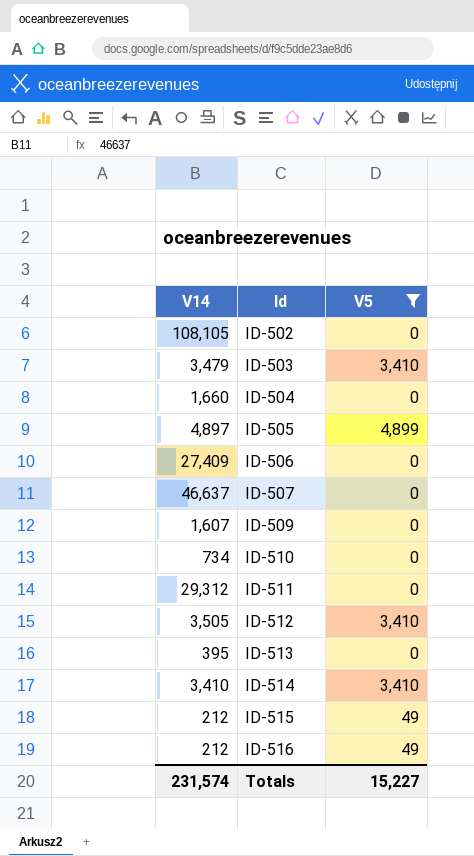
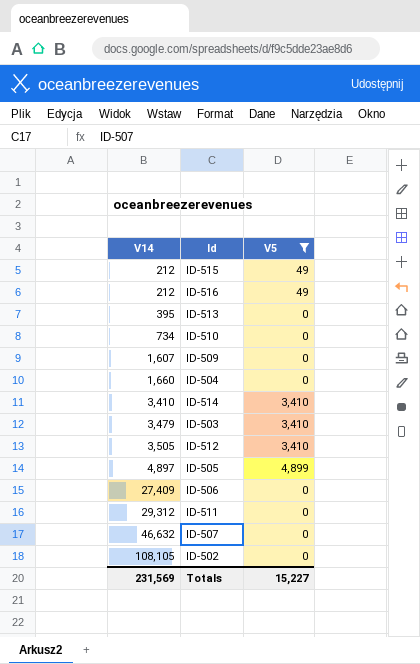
row order: Id ascending -> V14 ascending
ID-507 | V14: 46,637 -> 46,632
Totals | V14: 231,574 -> 231,569

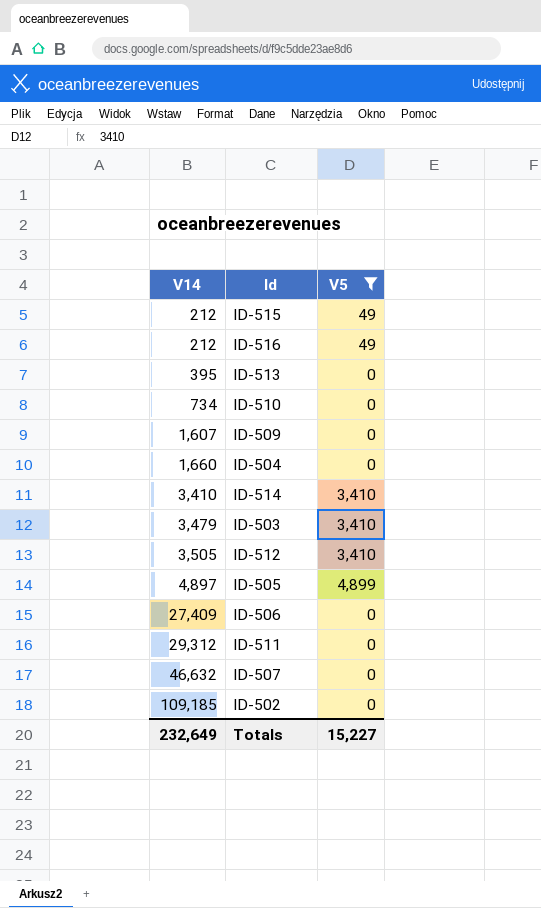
ID-502 | V14: 108,105 -> 109,185
Totals | V14: 231,569 -> 232,649

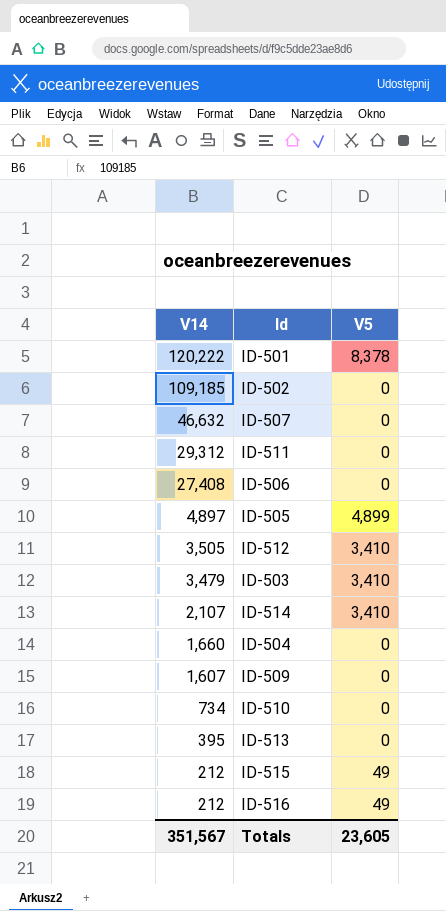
filter: V5 != 8,378 -> none
row order: V14 ascending -> V14 descending
ID-506 | V14: 27,409 -> 27,408
ID-514 | V14: 3,410 -> 2,107
Totals | V14: 232,649 -> 351,567
Totals | V5: 15,227 -> 23,605

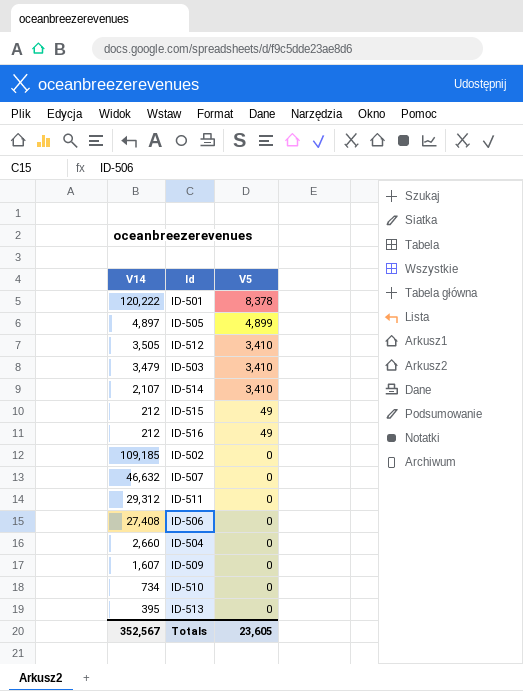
row order: V14 descending -> V5 descending
ID-504 | V14: 1,660 -> 2,660
Totals | V14: 351,567 -> 352,567

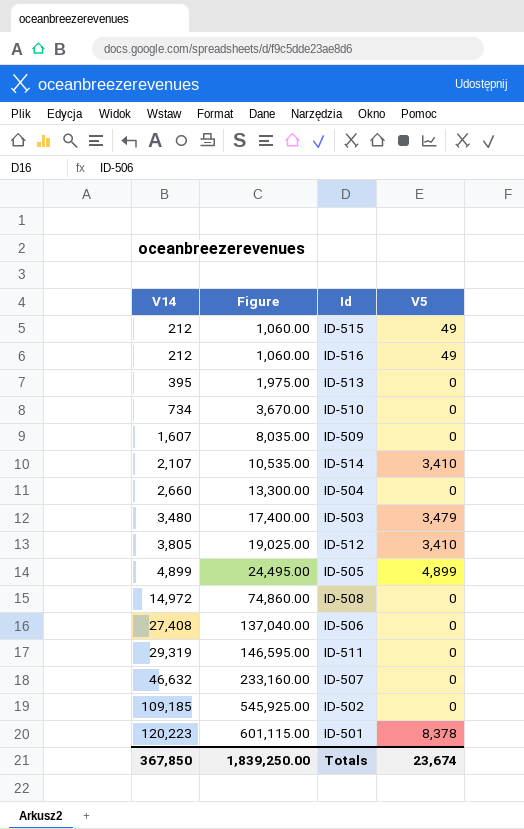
row order: V5 descending -> V14 ascending
column Figure | formula: none -> [V14] * 5
ID-503 | V14: 3,479 -> 3,480
ID-503 | V5: 3,410 -> 3,479
ID-512 | V14: 3,505 -> 3,805
ID-505 | V14: 4,897 -> 4,899
row ID-508: none -> 14,972 | 74,860.00 | 0
ID-511 | V14: 29,312 -> 29,319
ID-501 | V14: 120,222 -> 120,223
Totals | V14: 352,567 -> 367,850
Totals | V5: 23,605 -> 23,674

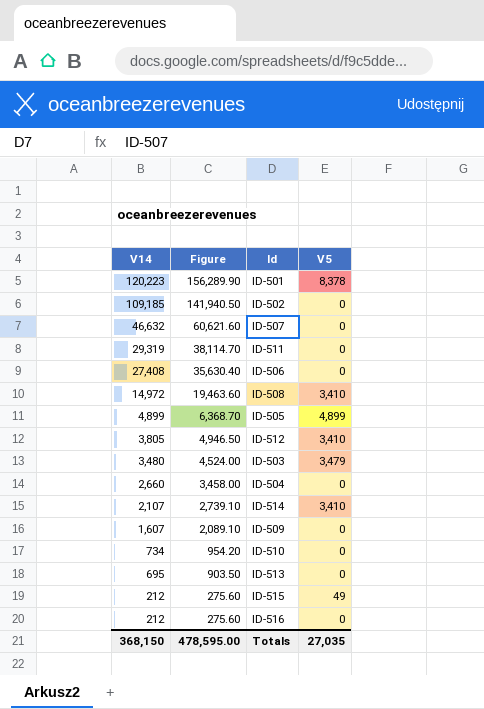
row order: V14 ascending -> V14 descending
column Figure | formula: [V14] * 5 -> [V14] * 1.3
ID-508 | V5: 0 -> 3,410
ID-513 | V14: 395 -> 695
ID-516 | V5: 49 -> 0
Totals | V14: 367,850 -> 368,150
Totals | Figure: 1,839,250.00 -> 478,595.00
Totals | V5: 23,674 -> 27,035

